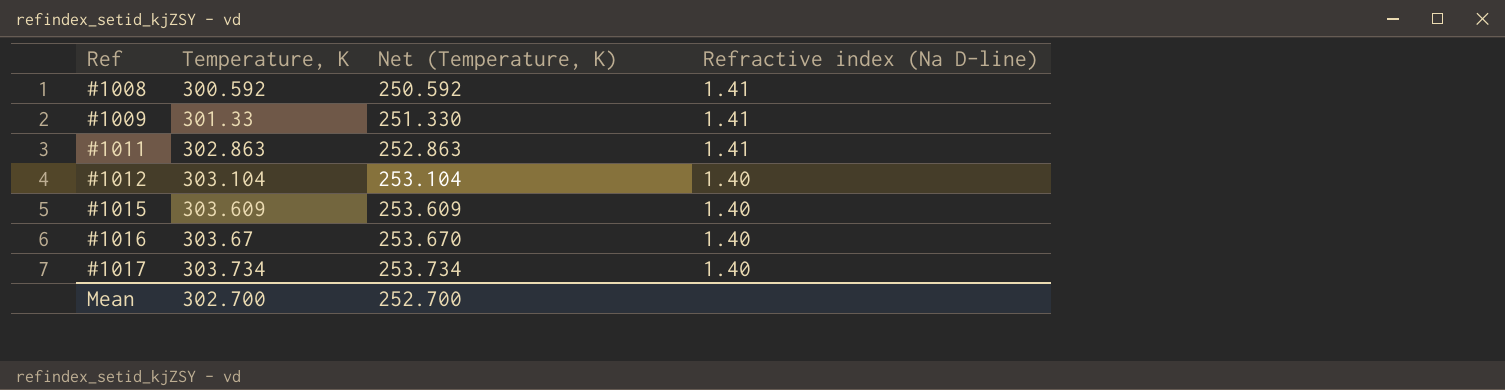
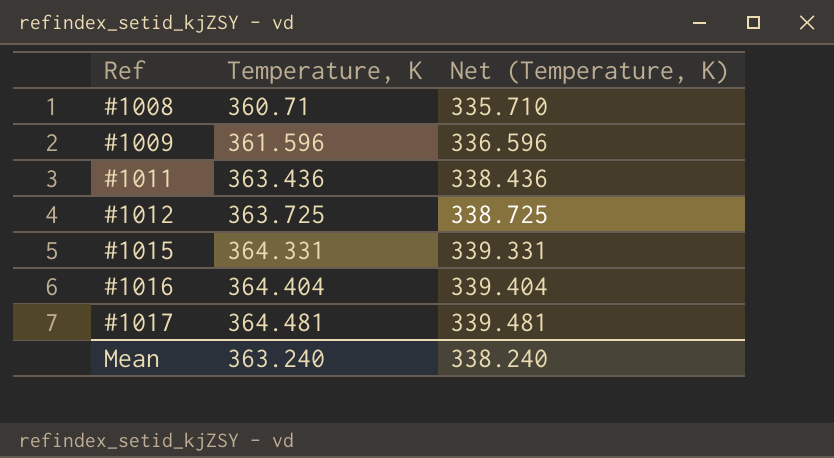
column Refractive index (Na D-line) | position: 4 -> none
column Net (Temperature, K) | formula: [Temperature, K] - 50 -> [Temperature, K] - 25
#1008 | Temperature, K: 300.592 -> 360.71
#1009 | Temperature, K: 301.33 -> 361.596
#1011 | Temperature, K: 302.863 -> 363.436
#1012 | Temperature, K: 303.104 -> 363.725
#1015 | Temperature, K: 303.609 -> 364.331
#1016 | Temperature, K: 303.67 -> 364.404
#1017 | Temperature, K: 303.734 -> 364.481
Mean | Temperature, K: 302.700 -> 363.240
Mean | Net (Temperature, K): 252.700 -> 338.240

